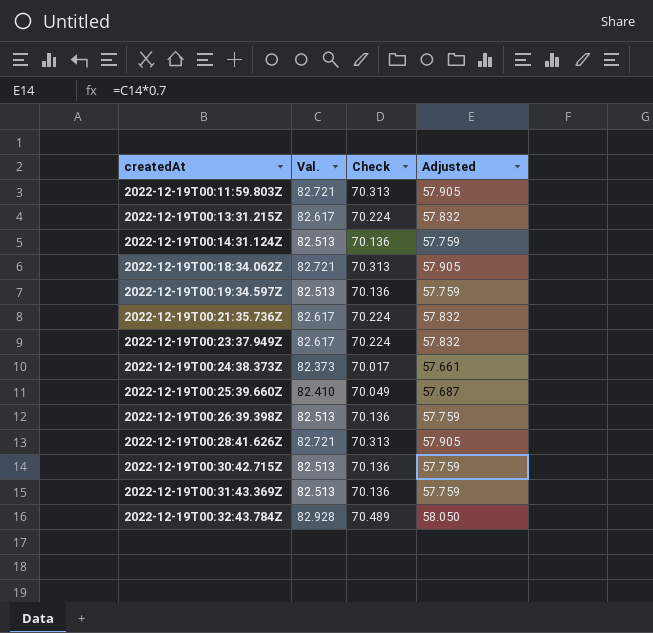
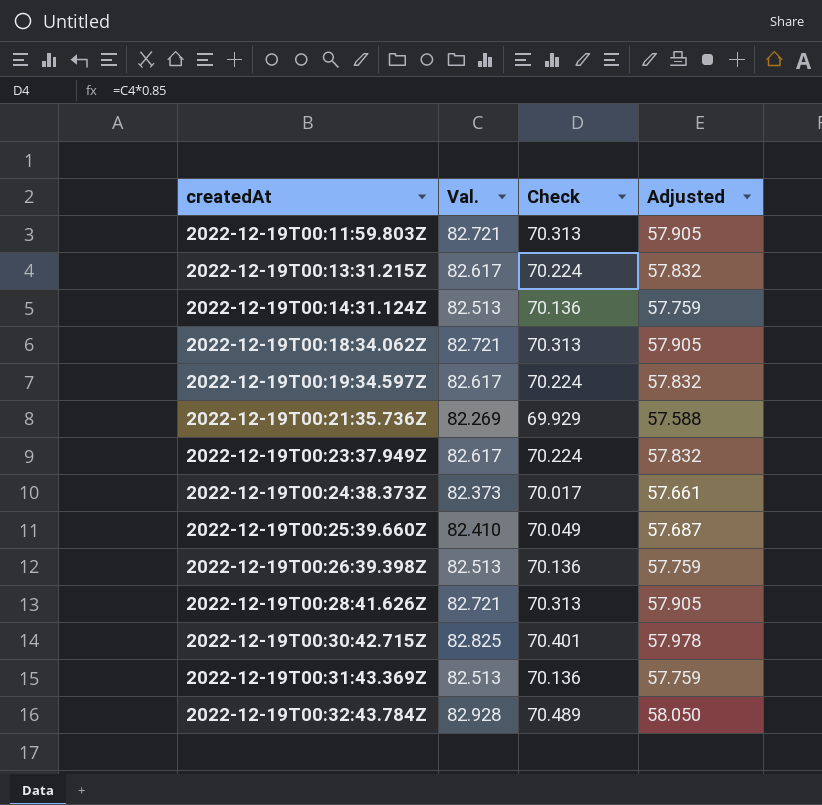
2022-12-19T00:19:34.597Z | Val.: 82.513 -> 82.617
2022-12-19T00:19:34.597Z | Check: 70.136 -> 70.224
2022-12-19T00:19:34.597Z | Adjusted: 57.759 -> 57.832
2022-12-19T00:21:35.736Z | Val.: 82.617 -> 82.269
2022-12-19T00:21:35.736Z | Check: 70.224 -> 69.929
2022-12-19T00:21:35.736Z | Adjusted: 57.832 -> 57.588
2022-12-19T00:30:42.715Z | Val.: 82.513 -> 82.825
2022-12-19T00:30:42.715Z | Check: 70.136 -> 70.401
2022-12-19T00:30:42.715Z | Adjusted: 57.759 -> 57.978

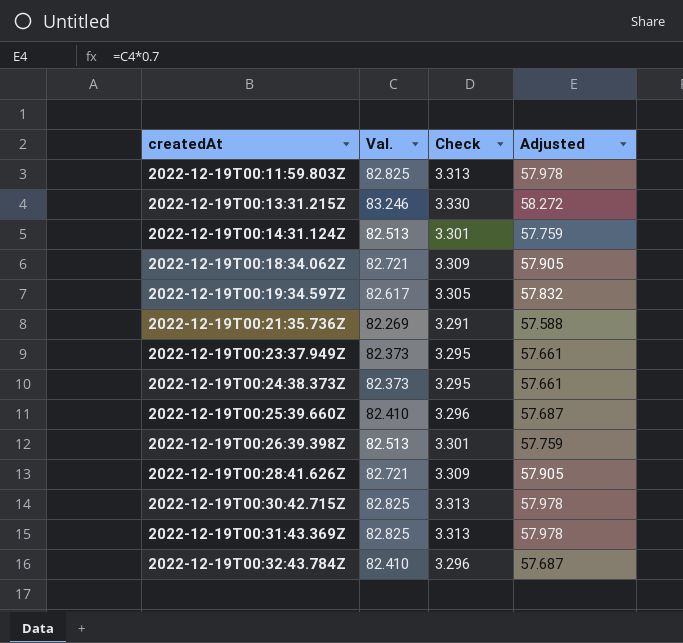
column Check | formula: [Val.] * 0.85 -> [Val.] * 0.04
2022-12-19T00:11:59.803Z | Val.: 82.721 -> 82.825
2022-12-19T00:11:59.803Z | Adjusted: 57.905 -> 57.978
2022-12-19T00:13:31.215Z | Val.: 82.617 -> 83.246
2022-12-19T00:13:31.215Z | Adjusted: 57.832 -> 58.272
2022-12-19T00:23:37.949Z | Val.: 82.617 -> 82.373
2022-12-19T00:23:37.949Z | Adjusted: 57.832 -> 57.661
2022-12-19T00:31:43.369Z | Val.: 82.513 -> 82.825
2022-12-19T00:31:43.369Z | Adjusted: 57.759 -> 57.978
2022-12-19T00:32:43.784Z | Val.: 82.928 -> 82.410
2022-12-19T00:32:43.784Z | Adjusted: 58.050 -> 57.687

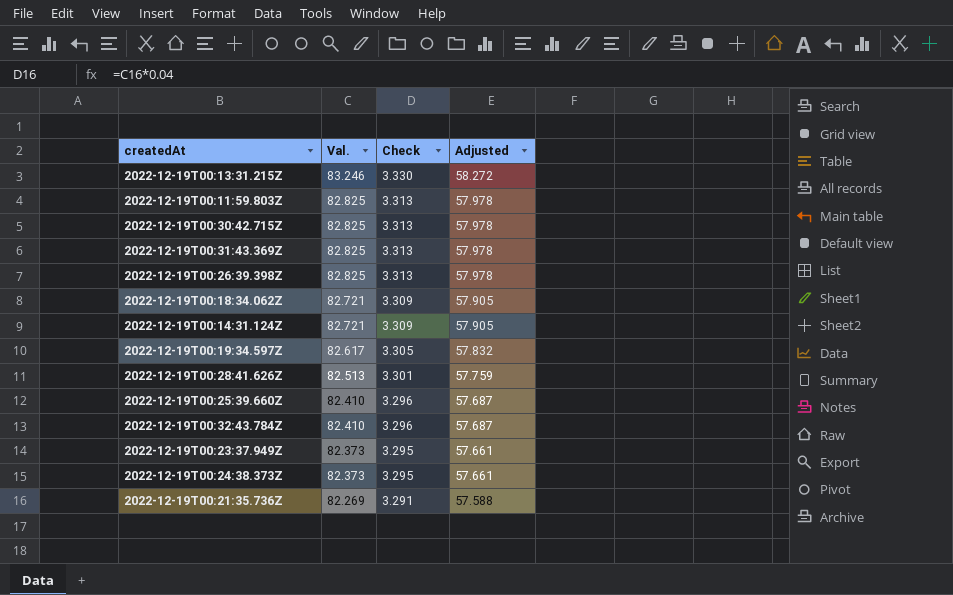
row order: createdAt ascending -> Val. descending
2022-12-19T00:26:39.398Z | Val.: 82.513 -> 82.825
2022-12-19T00:26:39.398Z | Check: 3.301 -> 3.313
2022-12-19T00:26:39.398Z | Adjusted: 57.759 -> 57.978
2022-12-19T00:14:31.124Z | Val.: 82.513 -> 82.721
2022-12-19T00:14:31.124Z | Check: 3.301 -> 3.309
2022-12-19T00:14:31.124Z | Adjusted: 57.759 -> 57.905
2022-12-19T00:28:41.626Z | Val.: 82.721 -> 82.513
2022-12-19T00:28:41.626Z | Check: 3.309 -> 3.301
2022-12-19T00:28:41.626Z | Adjusted: 57.905 -> 57.759

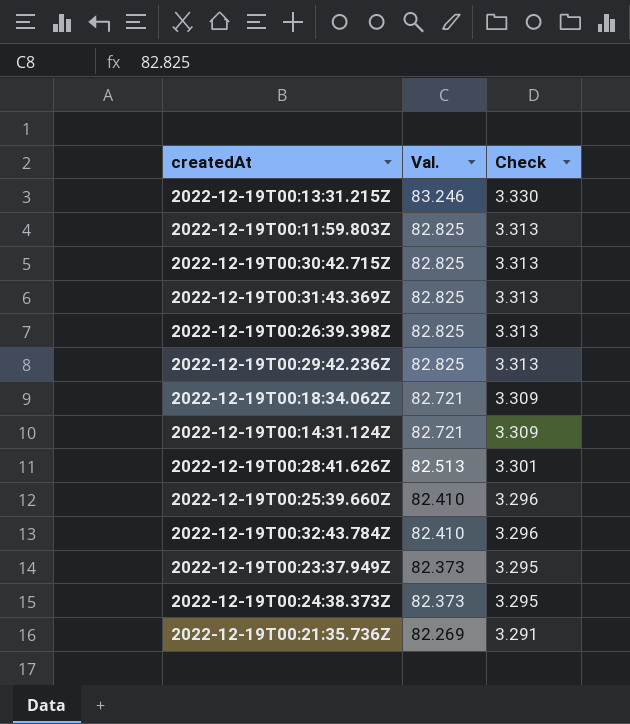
column Adjusted | formula: [Val.] * 0.7 -> none
row 2022-12-19T00:19:34.597Z: 82.617 | 3.305 | 57.832 -> none
row 2022-12-19T00:29:42.236Z: none -> 82.825 | 3.313

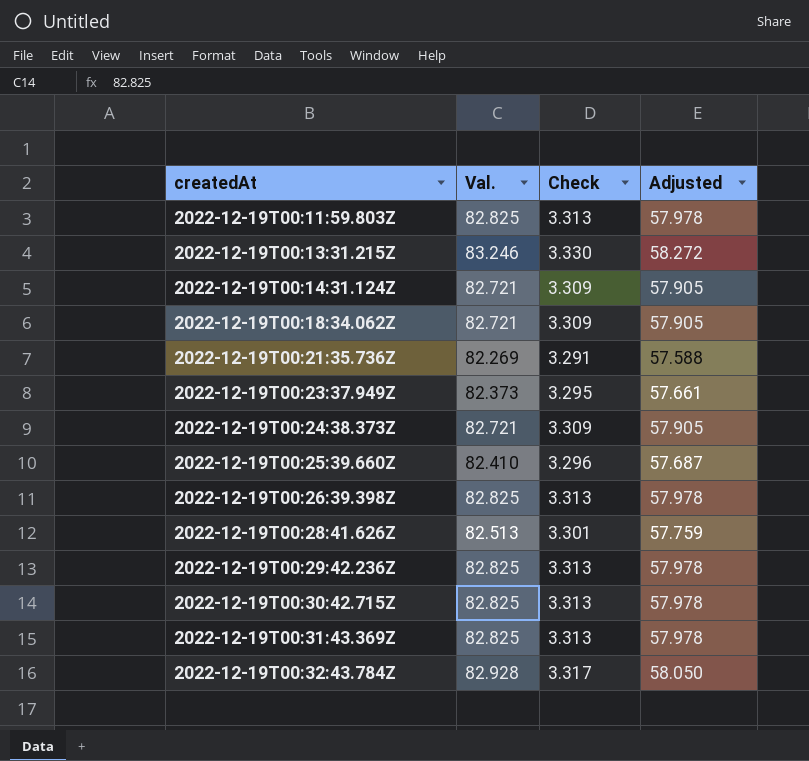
row order: Val. descending -> createdAt ascending
column Adjusted | formula: none -> [Val.] * 0.7
2022-12-19T00:24:38.373Z | Val.: 82.373 -> 82.721
2022-12-19T00:24:38.373Z | Check: 3.295 -> 3.309
2022-12-19T00:32:43.784Z | Val.: 82.410 -> 82.928
2022-12-19T00:32:43.784Z | Check: 3.296 -> 3.317

